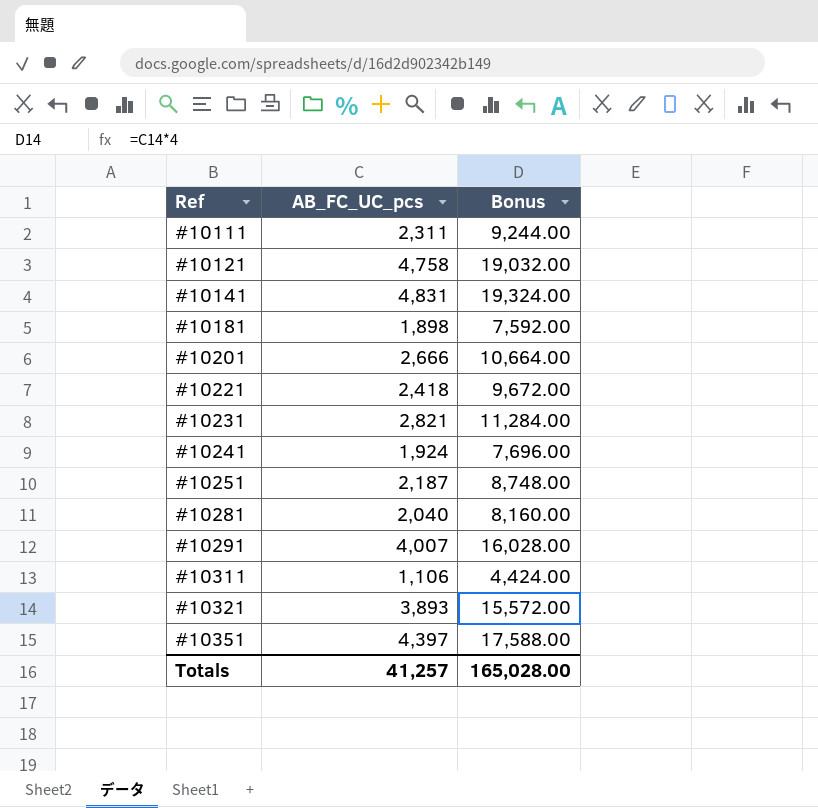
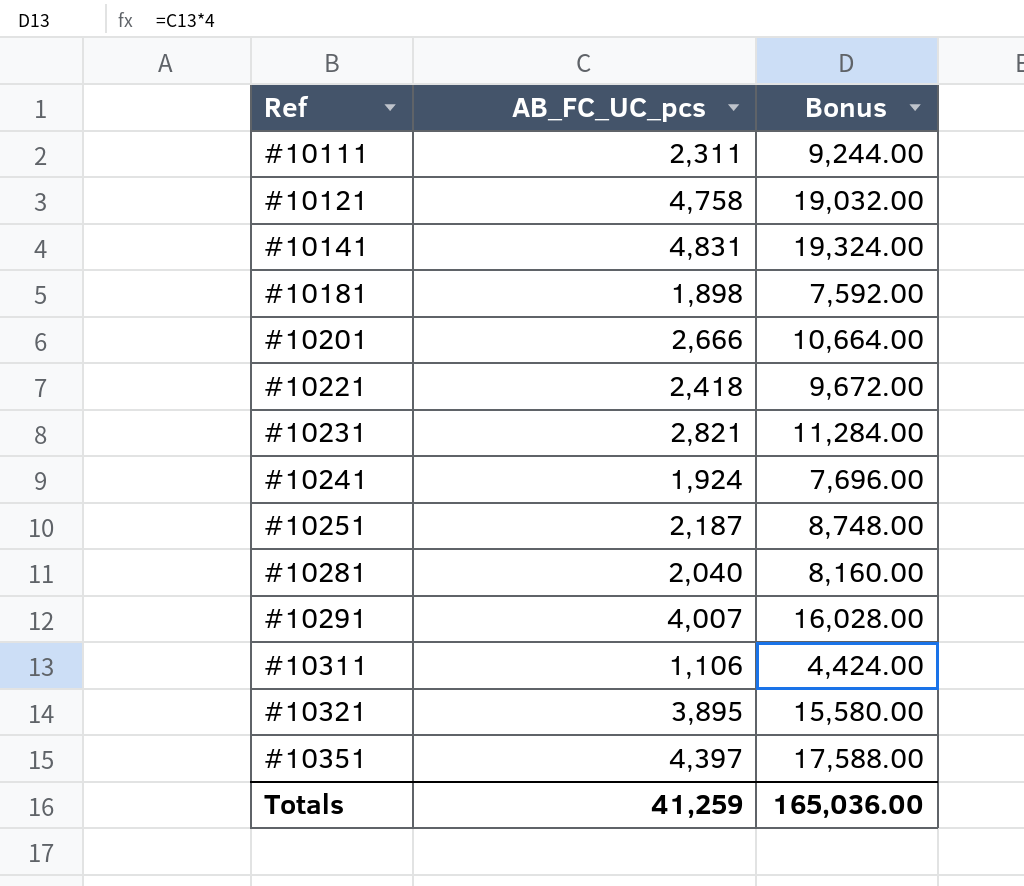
#10321 | AB_FC_UC_pcs: 3,893 -> 3,895
#10321 | Bonus: 15,572.00 -> 15,580.00
Totals | AB_FC_UC_pcs: 41,257 -> 41,259
Totals | Bonus: 165,028.00 -> 165,036.00

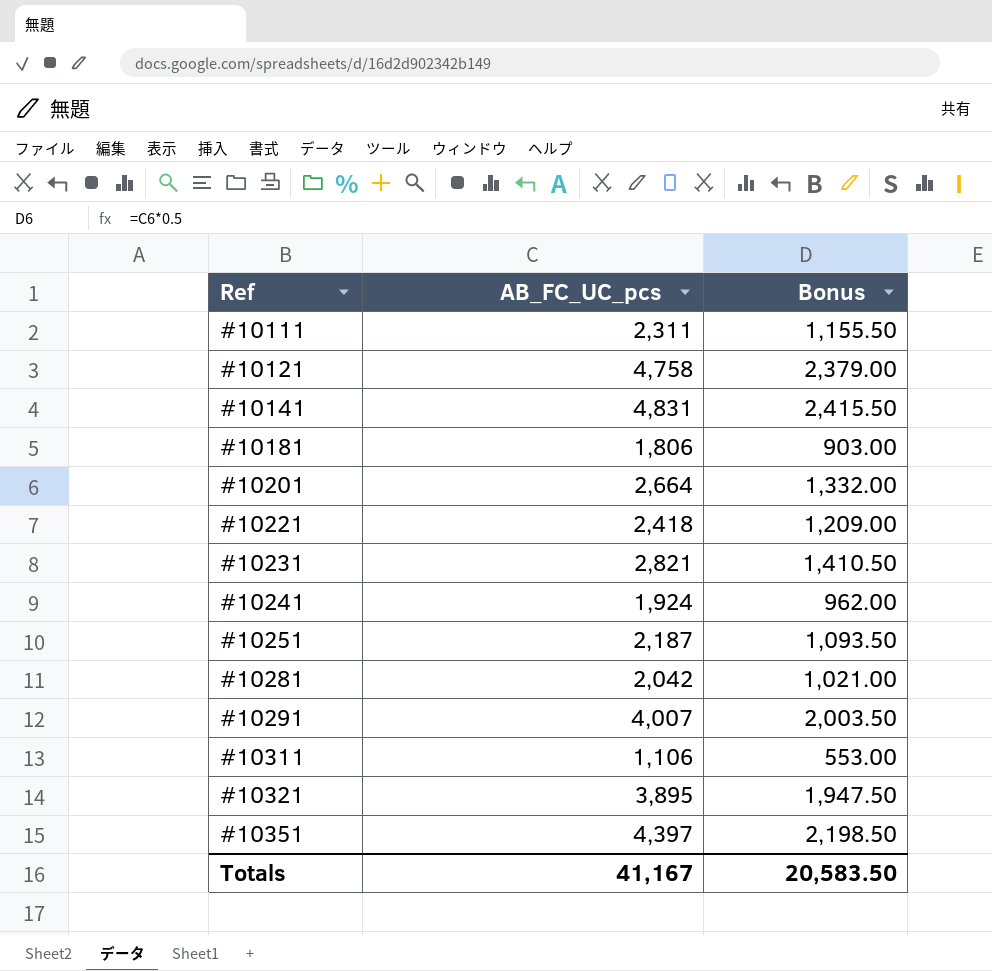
column Bonus | formula: [AB_FC_UC_pcs] * 4 -> [AB_FC_UC_pcs] * 0.5
#10181 | AB_FC_UC_pcs: 1,898 -> 1,806
#10201 | AB_FC_UC_pcs: 2,666 -> 2,664
#10281 | AB_FC_UC_pcs: 2,040 -> 2,042
Totals | AB_FC_UC_pcs: 41,259 -> 41,167
Totals | Bonus: 165,036.00 -> 20,583.50

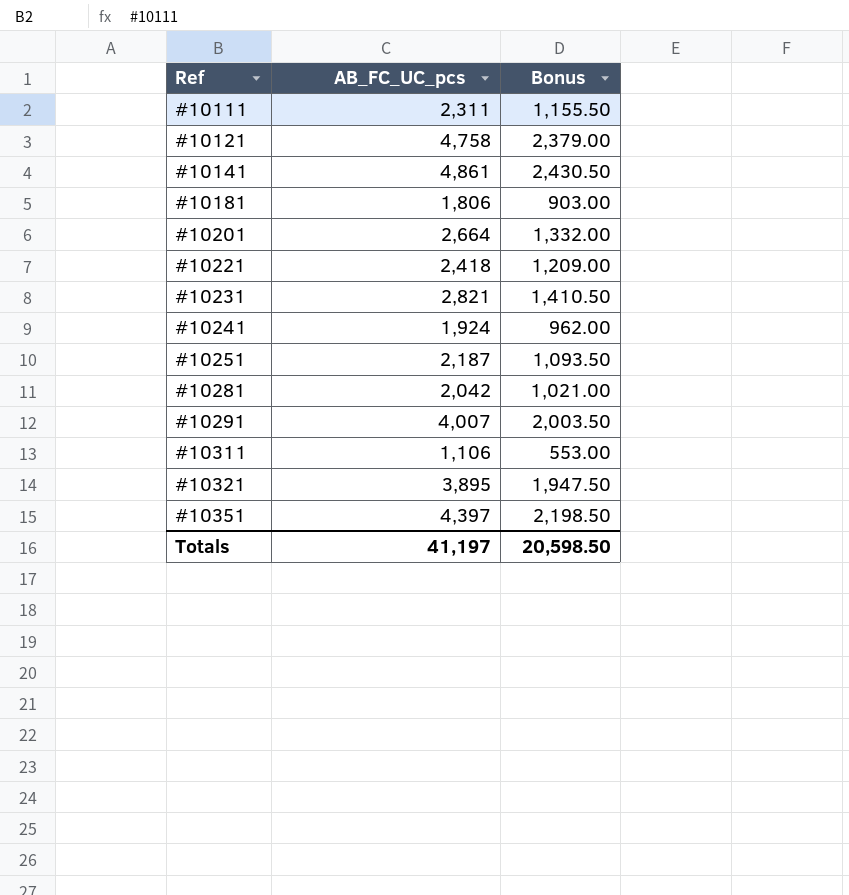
#10141 | AB_FC_UC_pcs: 4,831 -> 4,861
#10141 | Bonus: 2,415.50 -> 2,430.50
Totals | AB_FC_UC_pcs: 41,167 -> 41,197
Totals | Bonus: 20,583.50 -> 20,598.50

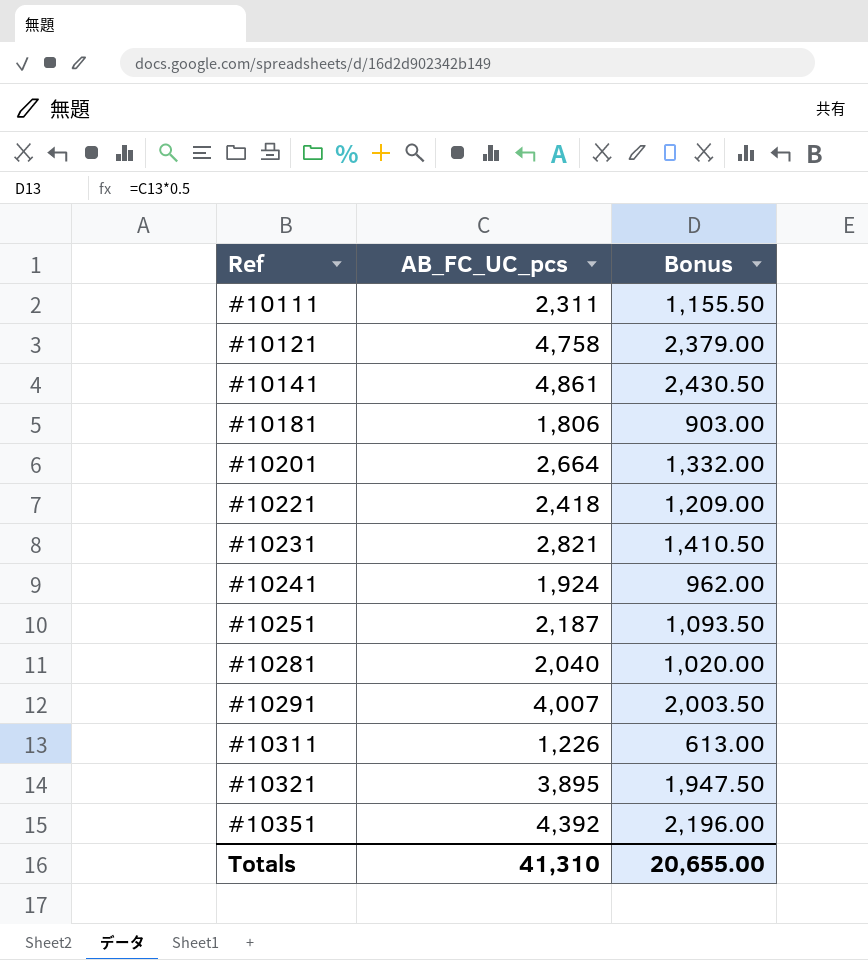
#10281 | AB_FC_UC_pcs: 2,042 -> 2,040
#10281 | Bonus: 1,021.00 -> 1,020.00
#10311 | AB_FC_UC_pcs: 1,106 -> 1,226
#10311 | Bonus: 553.00 -> 613.00
#10351 | AB_FC_UC_pcs: 4,397 -> 4,392
#10351 | Bonus: 2,198.50 -> 2,196.00
Totals | AB_FC_UC_pcs: 41,197 -> 41,310
Totals | Bonus: 20,598.50 -> 20,655.00

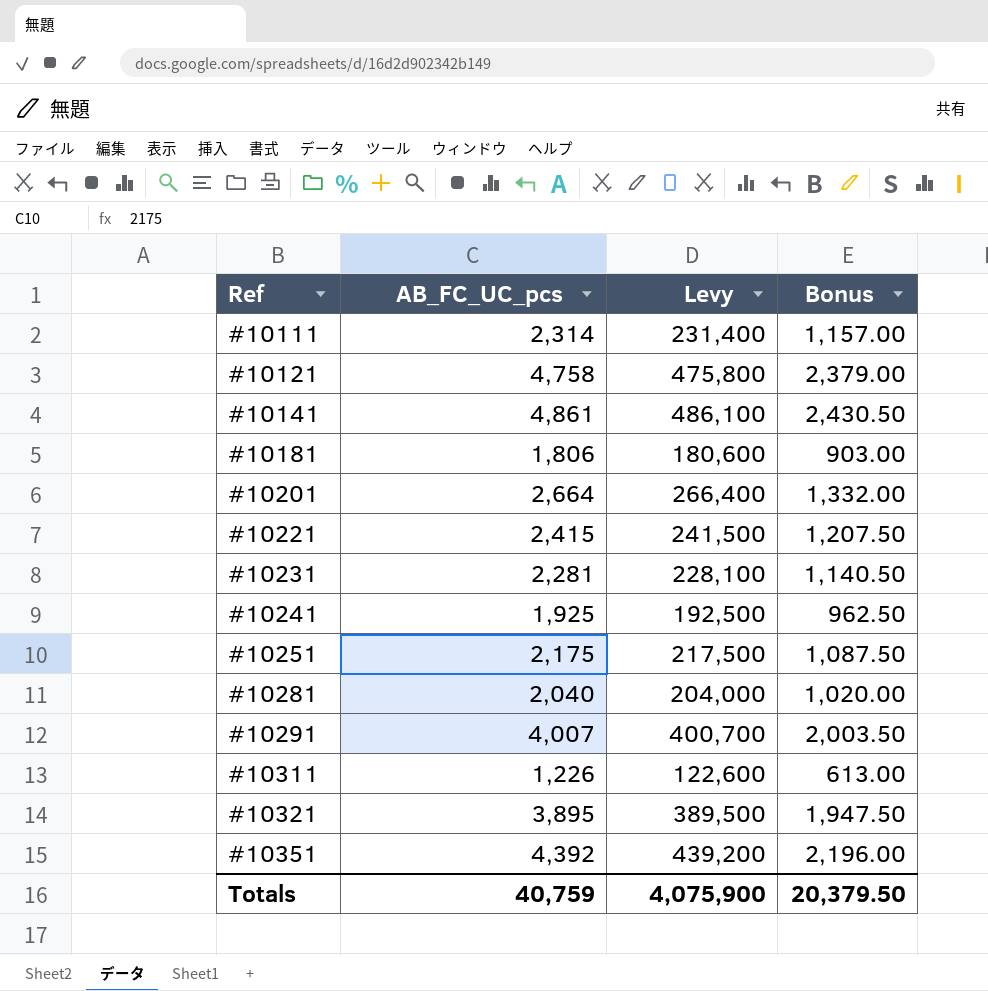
column Levy | formula: none -> [AB_FC_UC_pcs] * 100
#10111 | AB_FC_UC_pcs: 2,311 -> 2,314
#10111 | Bonus: 1,155.50 -> 1,157.00
#10221 | AB_FC_UC_pcs: 2,418 -> 2,415
#10221 | Bonus: 1,209.00 -> 1,207.50
#10231 | AB_FC_UC_pcs: 2,821 -> 2,281
#10231 | Bonus: 1,410.50 -> 1,140.50
#10241 | AB_FC_UC_pcs: 1,924 -> 1,925
#10241 | Bonus: 962.00 -> 962.50
#10251 | AB_FC_UC_pcs: 2,187 -> 2,175
#10251 | Bonus: 1,093.50 -> 1,087.50
Totals | AB_FC_UC_pcs: 41,310 -> 40,759
Totals | Bonus: 20,655.00 -> 20,379.50

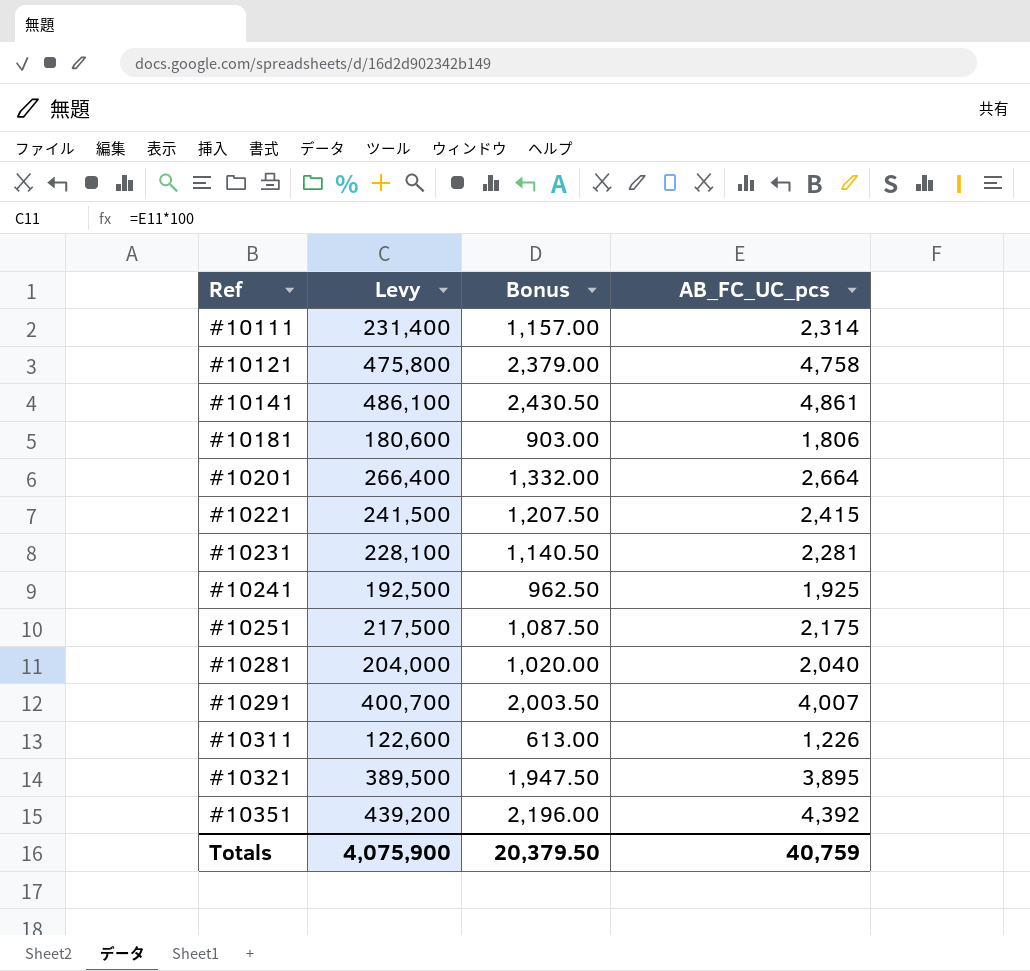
column AB_FC_UC_pcs | position: 2 -> 4

